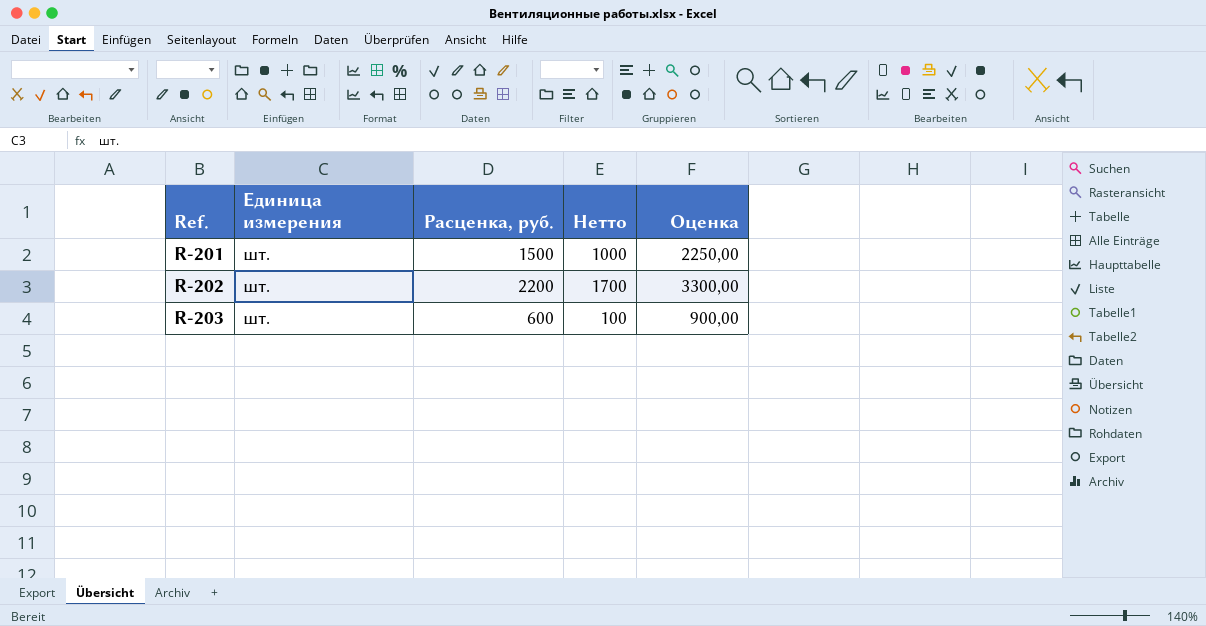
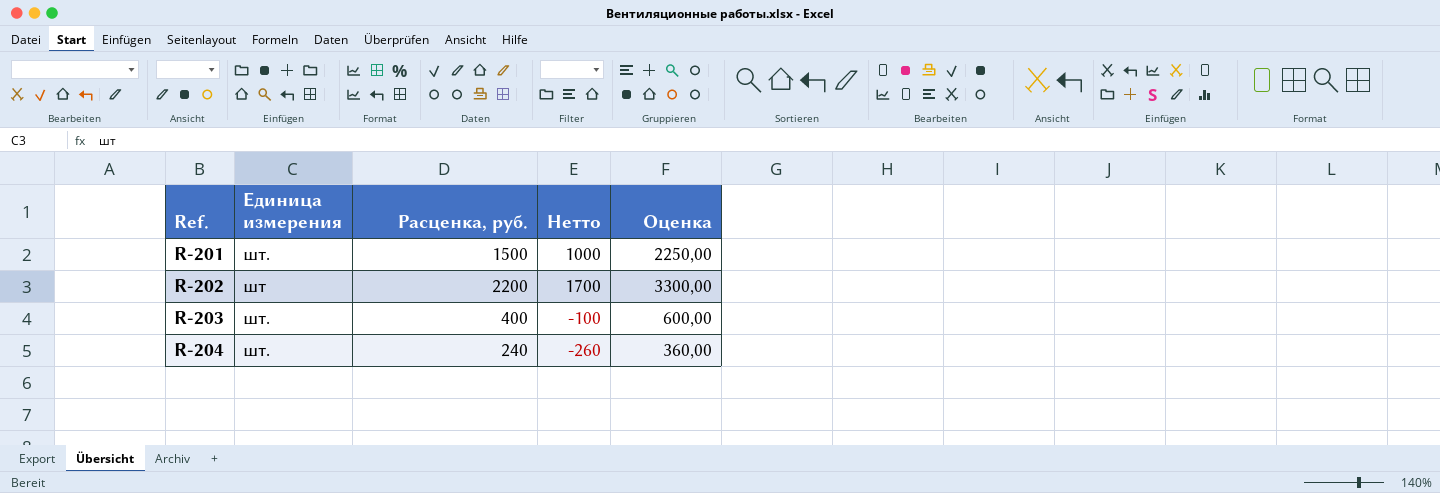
R-202 | Единица измерения: шт. -> шт
R-203 | Расценка, руб.: 600 -> 400
R-203 | Нетто: 100 -> -100
R-203 | Оценка: 900,00 -> 600,00
row R-204: none -> шт. | 240 | -260 | 360,00

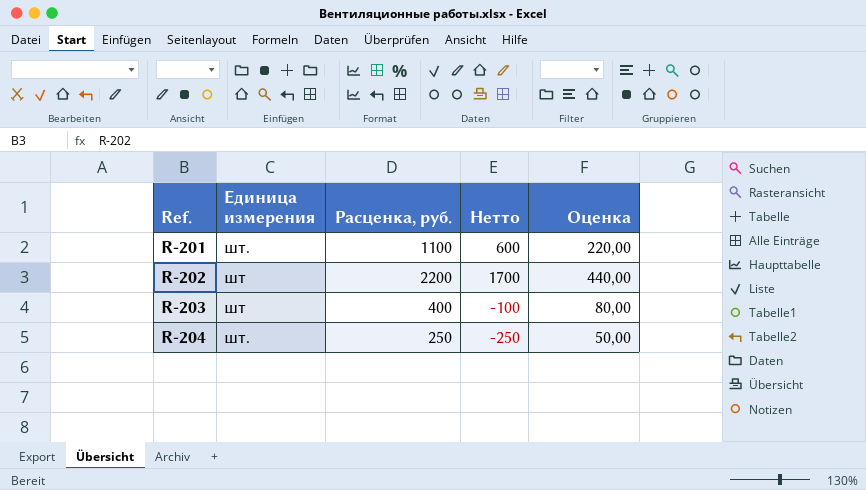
column Оценка | formula: [Расценка, руб.] * 1,5 -> [Расценка, руб.] * 0,2
R-201 | Расценка, руб.: 1500 -> 1100
R-201 | Нетто: 1000 -> 600
R-203 | Единица измерения: шт. -> шт
R-204 | Расценка, руб.: 240 -> 250
R-204 | Нетто: -260 -> -250

